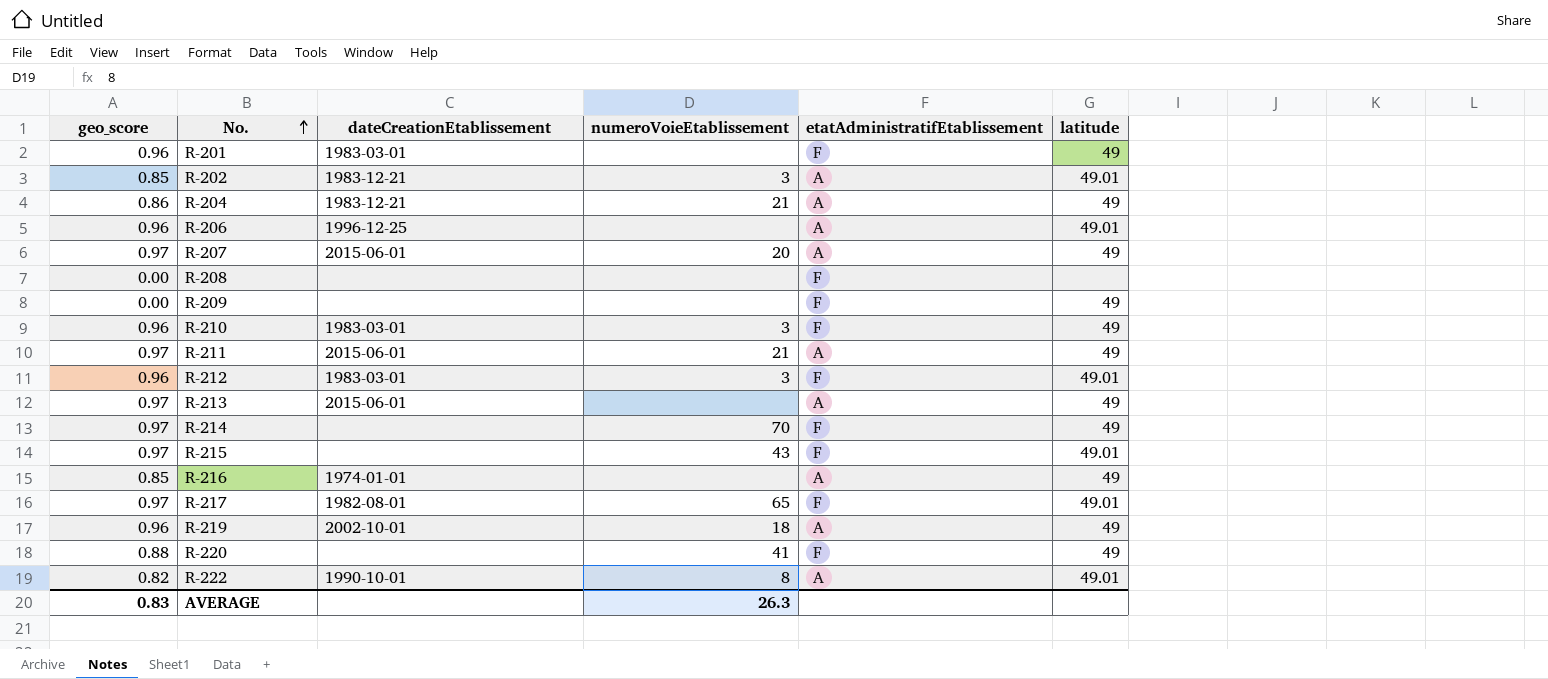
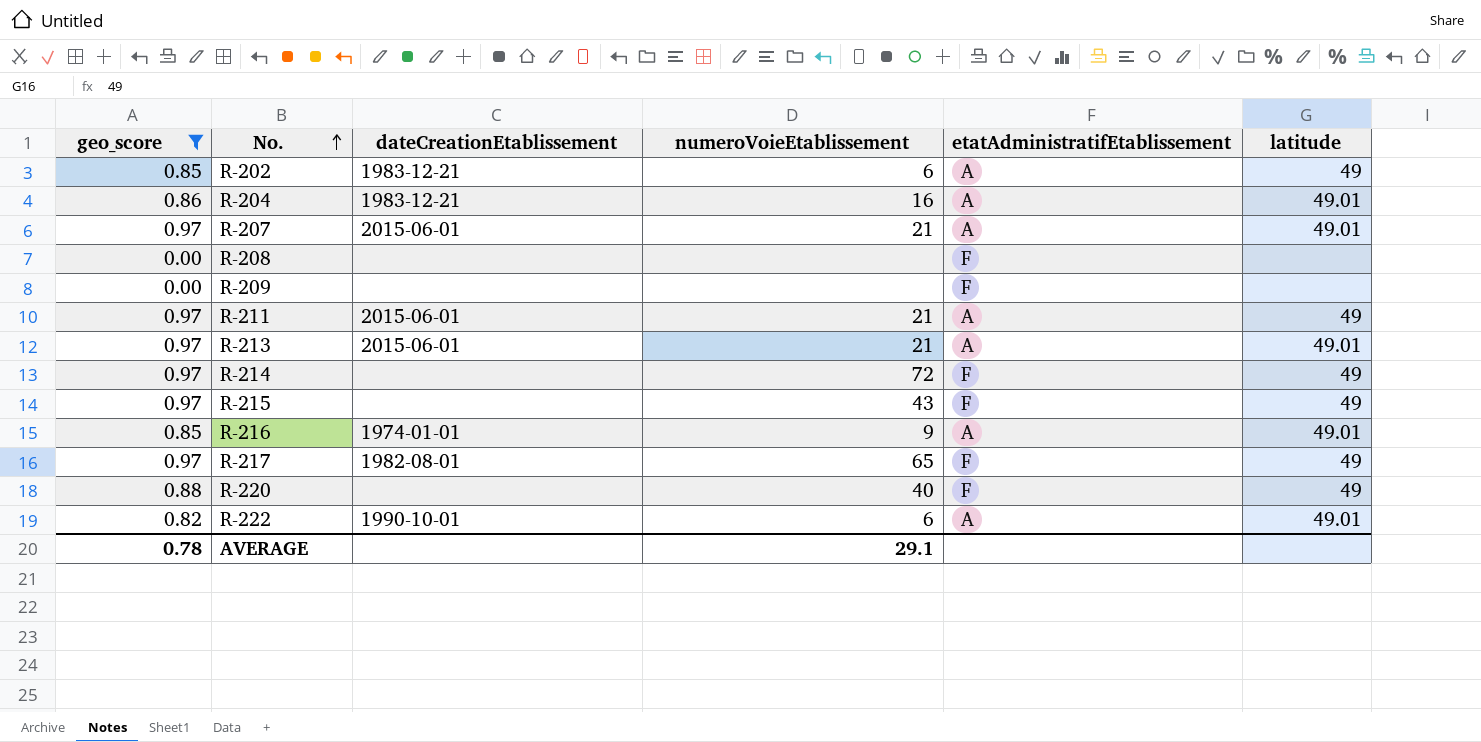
filter: none -> geo_score != 0.96
R-202 | numeroVoieEtablissement: 3 -> 6
R-202 | latitude: 49.01 -> 49
R-204 | numeroVoieEtablissement: 21 -> 16
R-204 | latitude: 49 -> 49.01
R-207 | numeroVoieEtablissement: 20 -> 21
R-207 | latitude: 49 -> 49.01
R-209 | latitude: 49 -> none
R-213 | numeroVoieEtablissement: none -> 21
R-213 | latitude: 49 -> 49.01
R-214 | numeroVoieEtablissement: 70 -> 72
R-215 | latitude: 49.01 -> 49
R-216 | numeroVoieEtablissement: none -> 9
R-216 | latitude: 49 -> 49.01
R-217 | latitude: 49.01 -> 49
R-220 | numeroVoieEtablissement: 41 -> 40
R-222 | numeroVoieEtablissement: 8 -> 6
AVERAGE | geo_score: 0.83 -> 0.78
AVERAGE | numeroVoieEtablissement: 26.3 -> 29.1

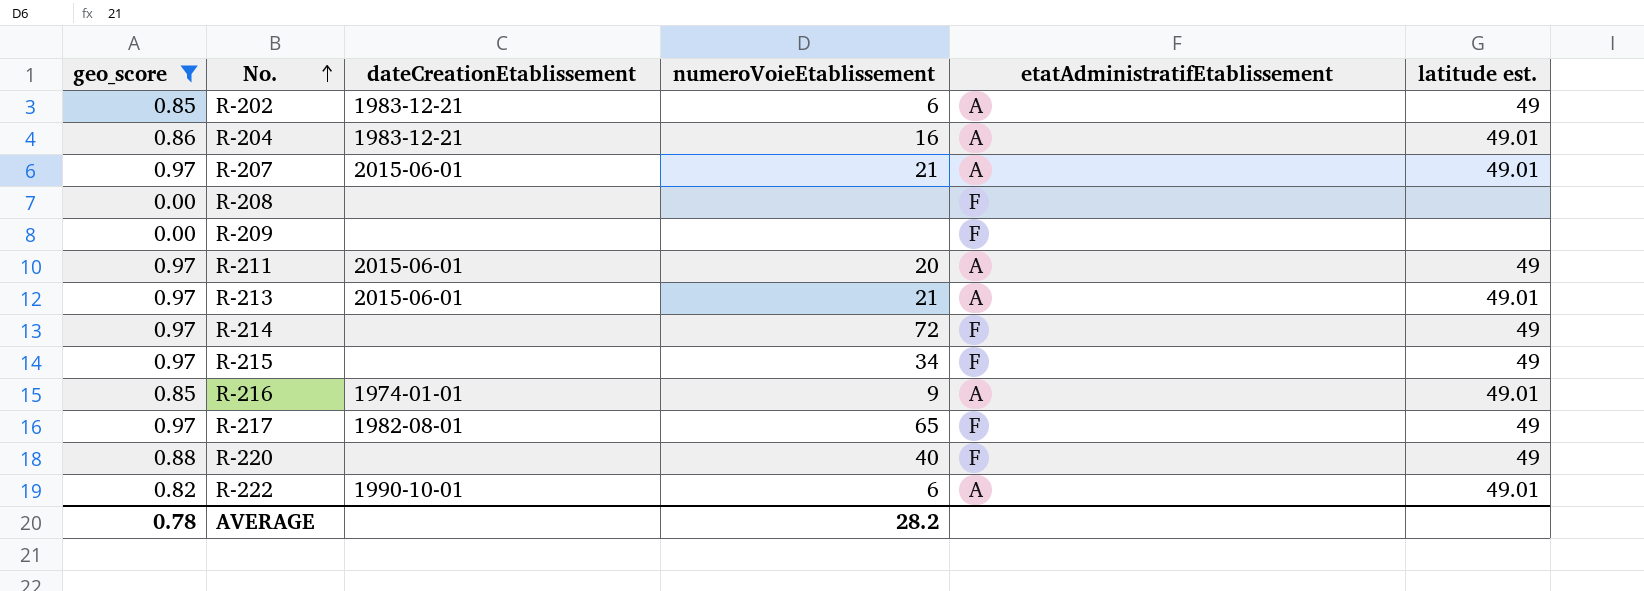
column name: latitude -> latitude est.
R-211 | numeroVoieEtablissement: 21 -> 20
R-215 | numeroVoieEtablissement: 43 -> 34
AVERAGE | numeroVoieEtablissement: 29.1 -> 28.2

